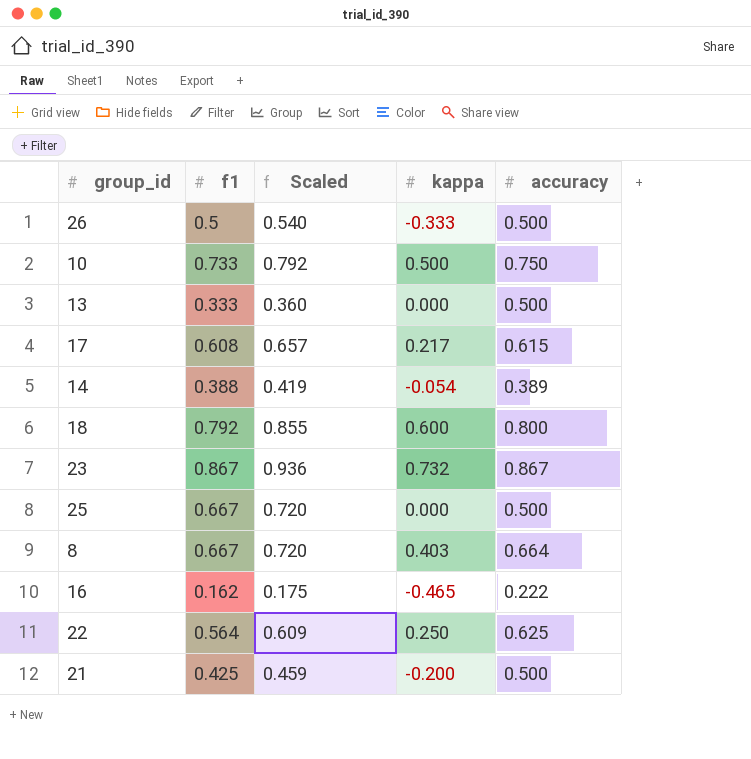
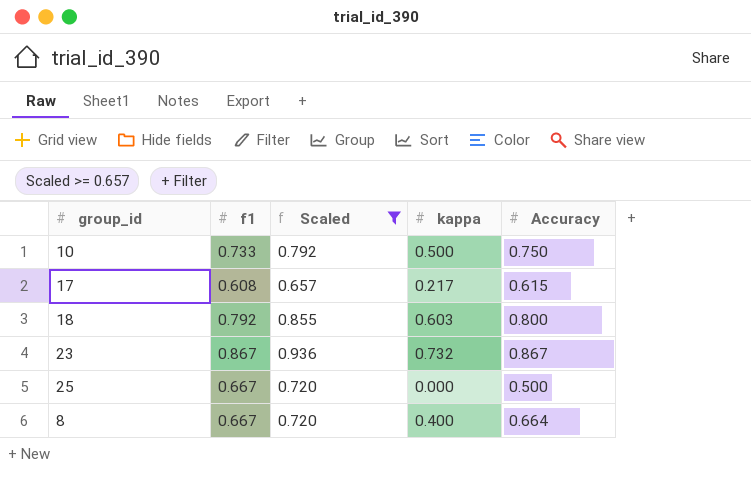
filter: none -> Scaled >= 0.657
column name: accuracy -> Accuracy
18 | kappa: 0.600 -> 0.603
8 | kappa: 0.403 -> 0.400

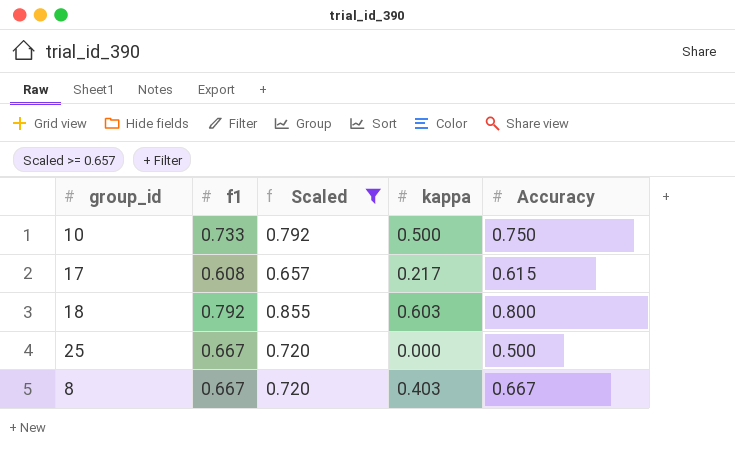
row 23: 0.867 | 0.936 | 0.732 | 0.867 -> none
8 | kappa: 0.400 -> 0.403
8 | Accuracy: 0.664 -> 0.667

